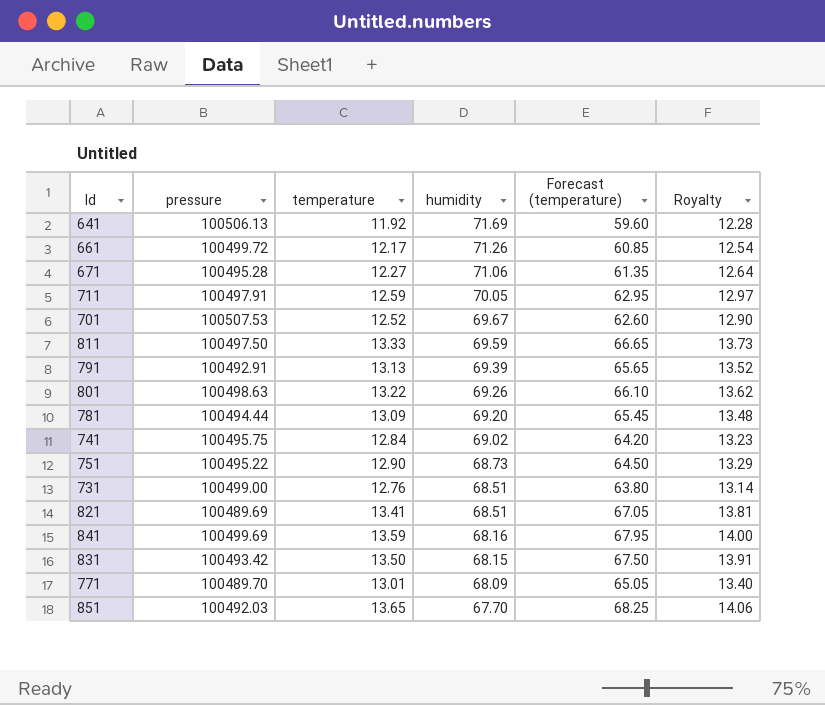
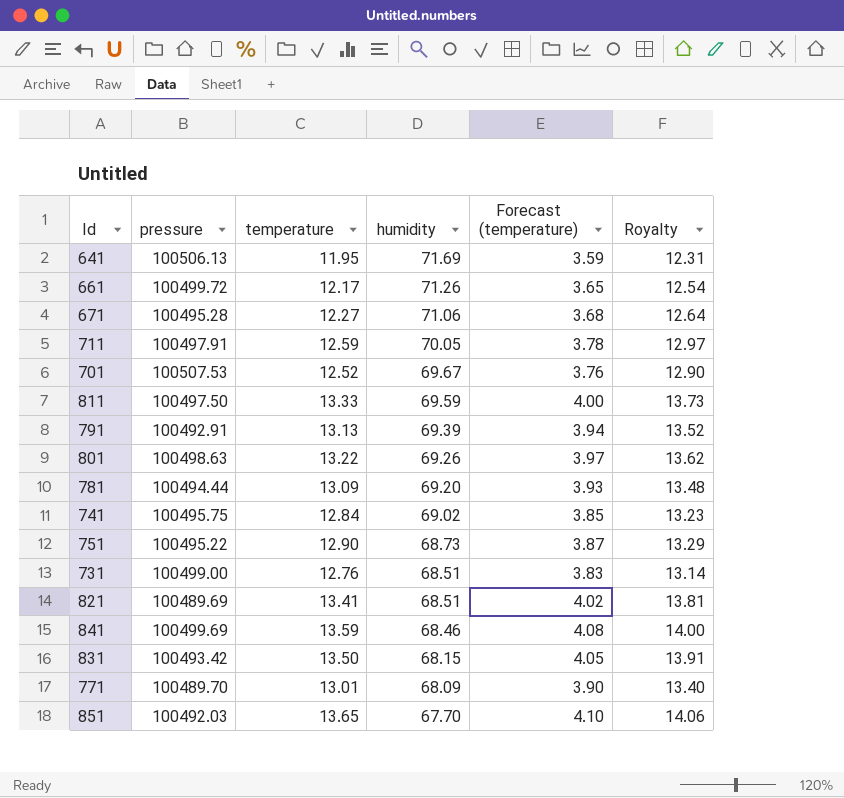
column Forecast (temperature) | formula: [temperature] * 5 -> [temperature] * 0.3
641 | temperature: 11.92 -> 11.95
641 | Royalty: 12.28 -> 12.31
841 | humidity: 68.16 -> 68.46

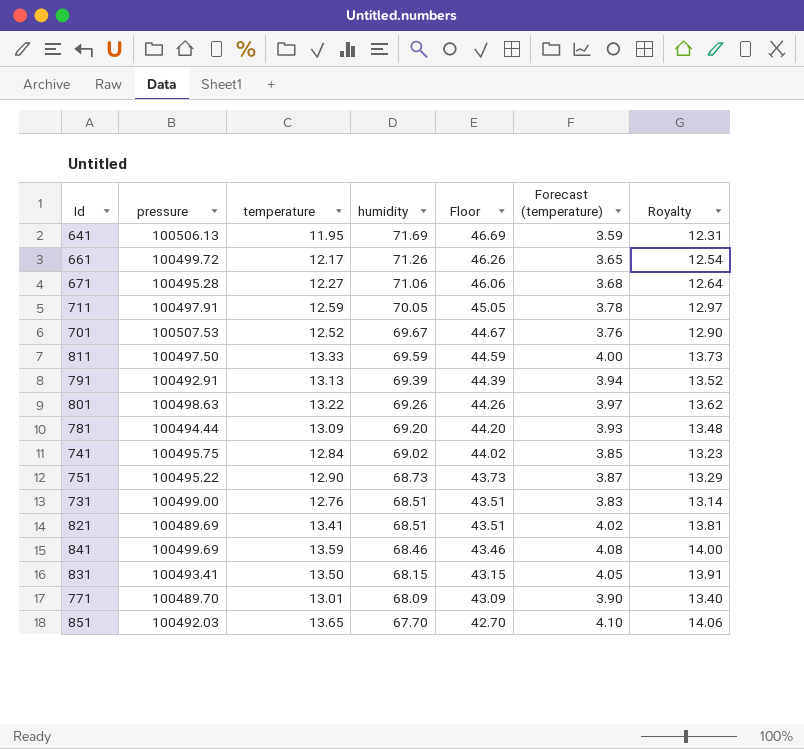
column Floor | formula: none -> [humidity] - 25
831 | pressure: 100493.42 -> 100493.41

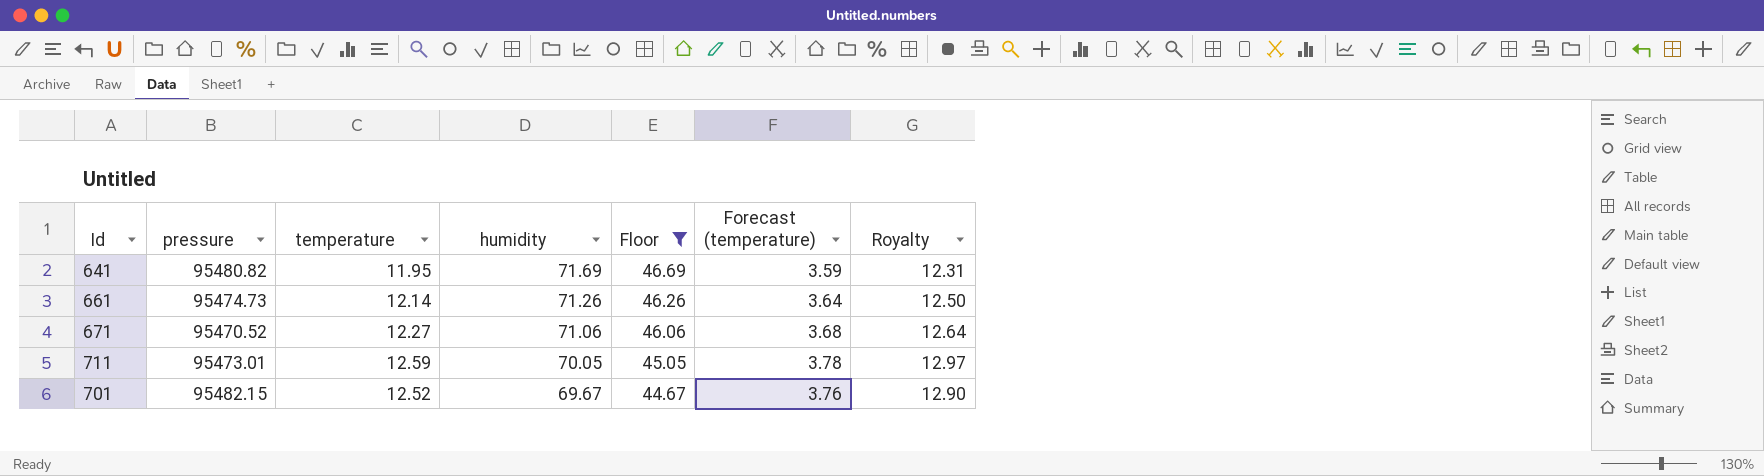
filter: none -> Floor >= 44.67
641 | pressure: 100506.13 -> 95480.82
661 | pressure: 100499.72 -> 95474.73
661 | temperature: 12.17 -> 12.14
661 | Forecast (temperature): 3.65 -> 3.64
661 | Royalty: 12.54 -> 12.50
671 | pressure: 100495.28 -> 95470.52
711 | pressure: 100497.91 -> 95473.01
701 | pressure: 100507.53 -> 95482.15

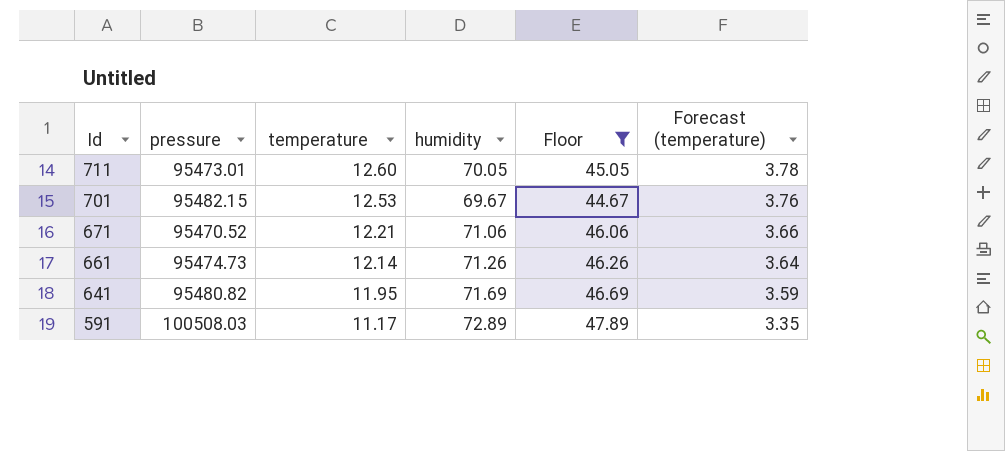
row order: humidity descending -> Id descending
column Royalty | formula: [temperature] * 1.03 -> none
711 | temperature: 12.59 -> 12.60
701 | temperature: 12.52 -> 12.53
671 | temperature: 12.27 -> 12.21
671 | Forecast (temperature): 3.68 -> 3.66
row 591: none -> 100508.03 | 11.17 | 72.89 | 47.89 | 3.35

